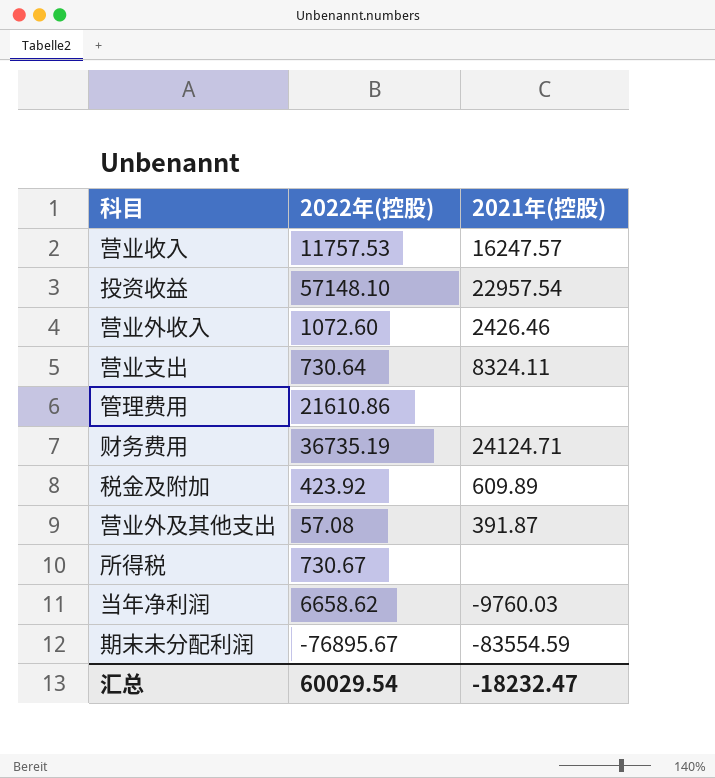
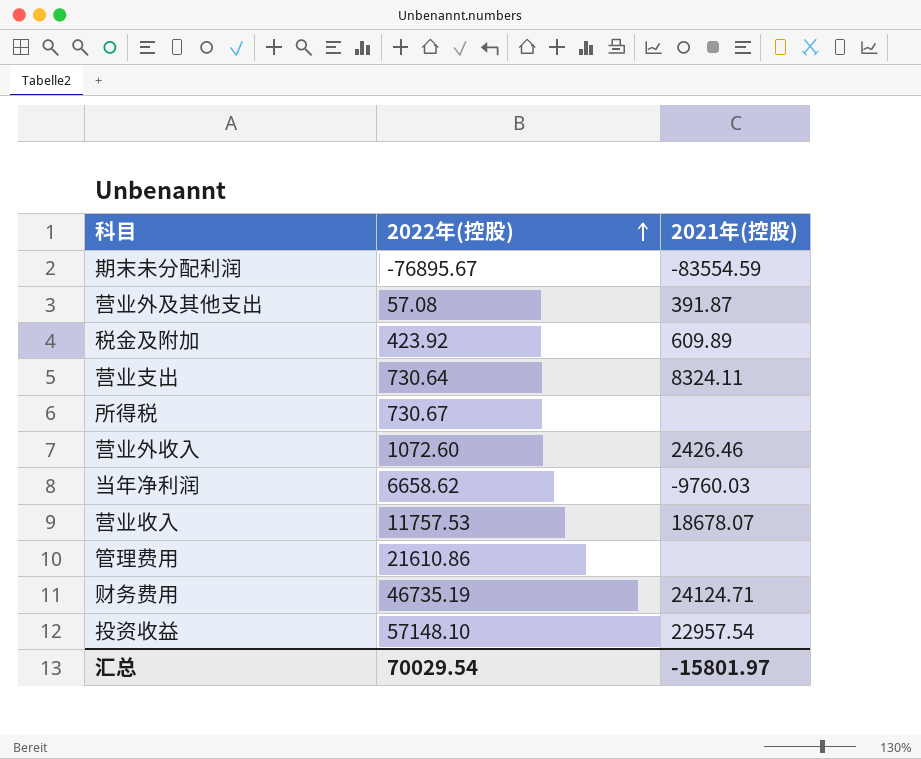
row order: none -> 2022年(控股) ascending
营业收入 | 2021年(控股): 16247.57 -> 18678.07
财务费用 | 2022年(控股): 36735.19 -> 46735.19
汇总 | 2022年(控股): 60029.54 -> 70029.54
汇总 | 2021年(控股): -18232.47 -> -15801.97

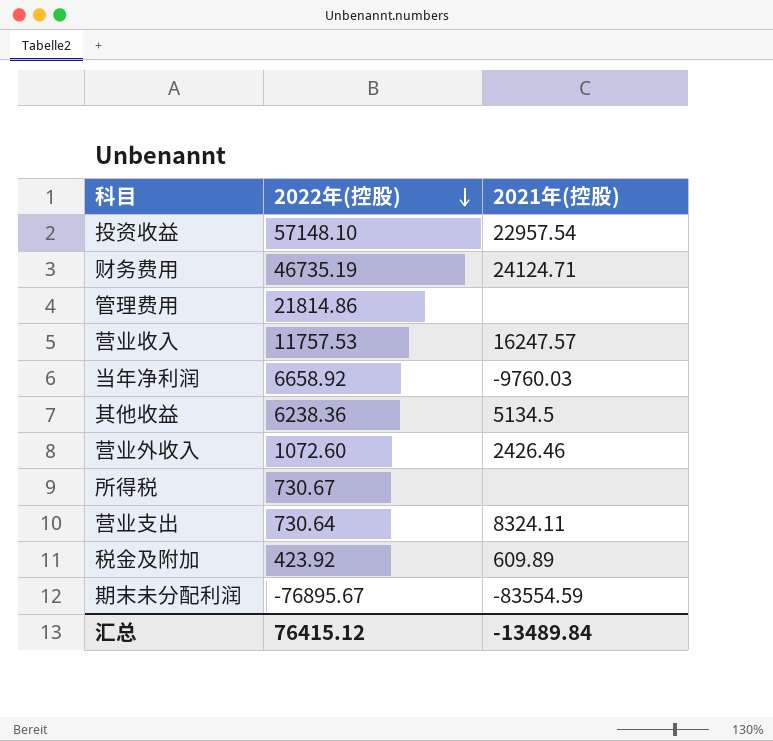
row order: 2022年(控股) ascending -> 2022年(控股) descending
row 营业外及其他支出: 57.08 | 391.87 -> none
管理费用 | 2022年(控股): 21610.86 -> 21814.86
营业收入 | 2021年(控股): 18678.07 -> 16247.57
当年净利润 | 2022年(控股): 6658.62 -> 6658.92
row 其他收益: none -> 6238.36 | 5134.5
汇总 | 2022年(控股): 70029.54 -> 76415.12
汇总 | 2021年(控股): -15801.97 -> -13489.84

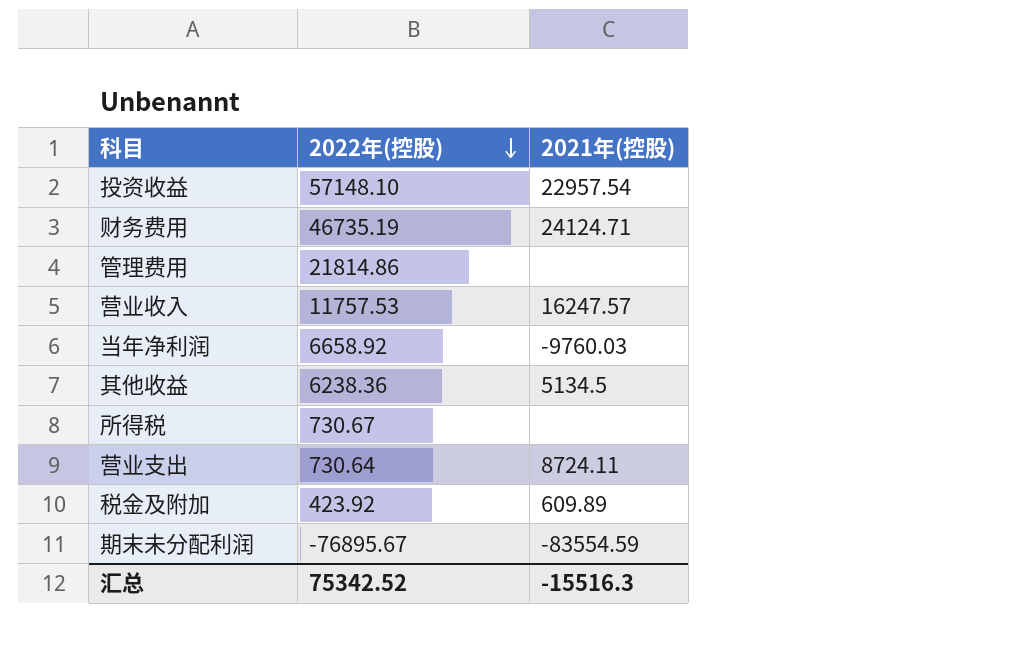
row 营业外收入: 1072.60 | 2426.46 -> none
营业支出 | 2021年(控股): 8324.11 -> 8724.11
汇总 | 2022年(控股): 76415.12 -> 75342.52
汇总 | 2021年(控股): -13489.84 -> -15516.3

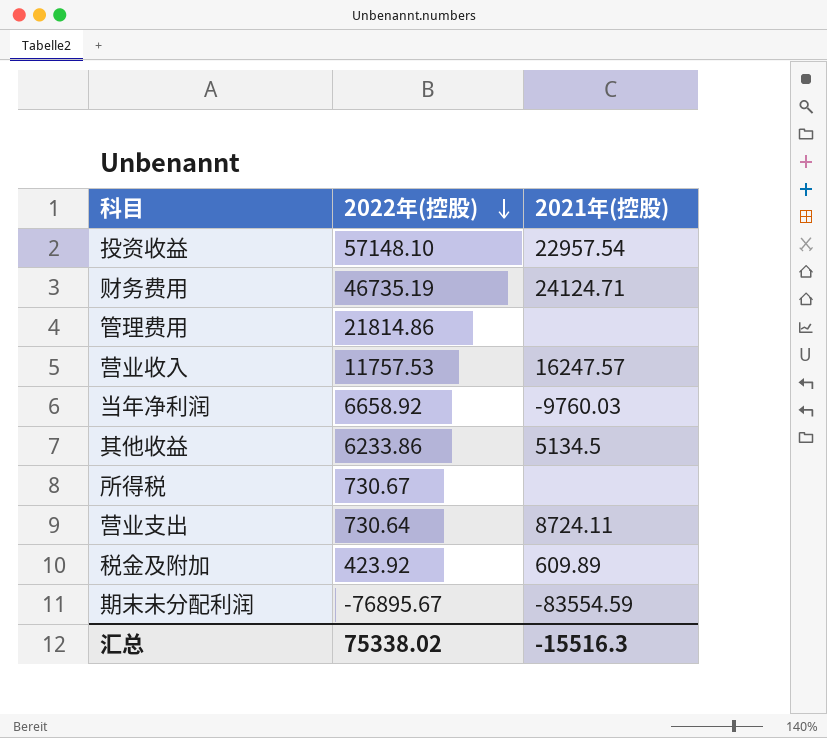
其他收益 | 2022年(控股): 6238.36 -> 6233.86
汇总 | 2022年(控股): 75342.52 -> 75338.02

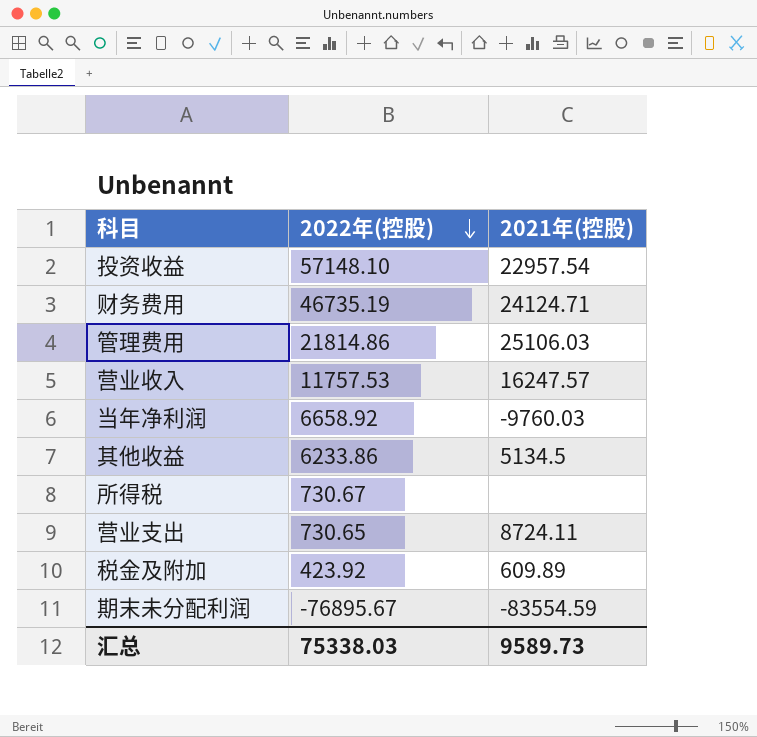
管理费用 | 2021年(控股): none -> 25106.03
营业支出 | 2022年(控股): 730.64 -> 730.65
汇总 | 2022年(控股): 75338.02 -> 75338.03
汇总 | 2021年(控股): -15516.3 -> 9589.73

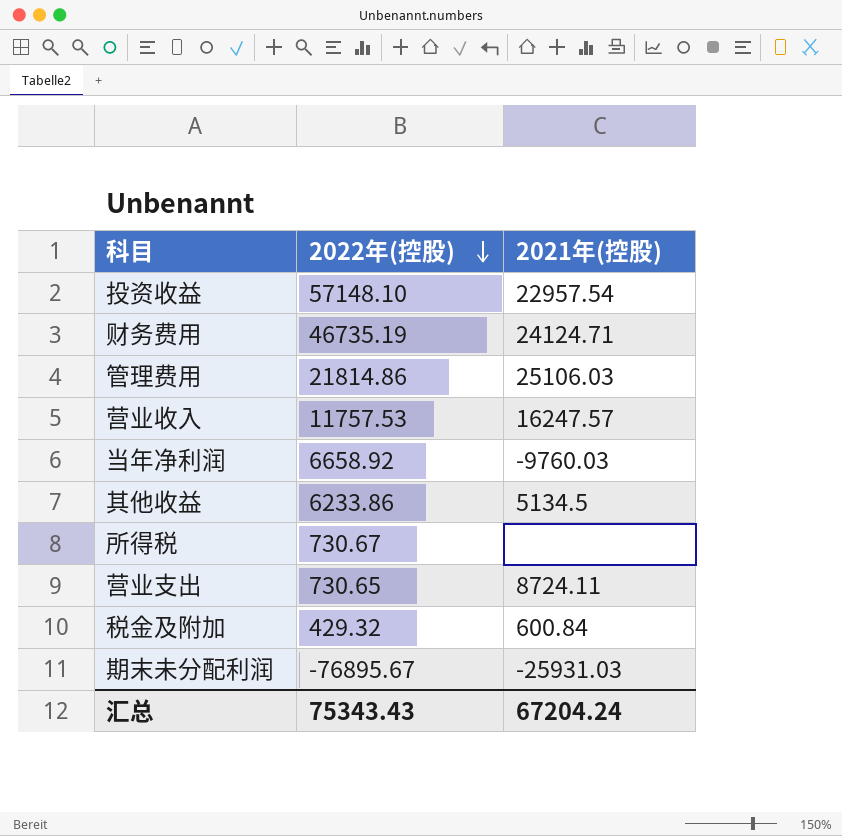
税金及附加 | 2022年(控股): 423.92 -> 429.32
税金及附加 | 2021年(控股): 609.89 -> 600.84
期末未分配利润 | 2021年(控股): -83554.59 -> -25931.03
汇总 | 2022年(控股): 75338.03 -> 75343.43
汇总 | 2021年(控股): 9589.73 -> 67204.24

